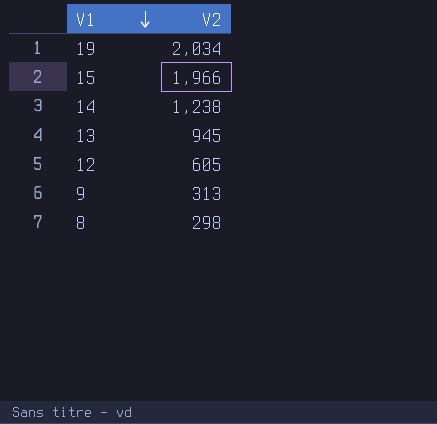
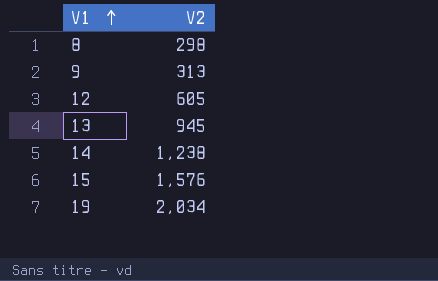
row order: V1 descending -> V1 ascending
15 | V2: 1,966 -> 1,576

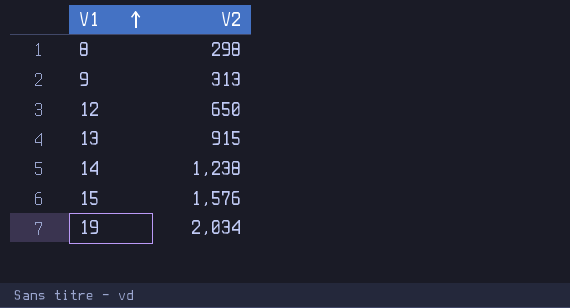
12 | V2: 605 -> 650
13 | V2: 945 -> 915

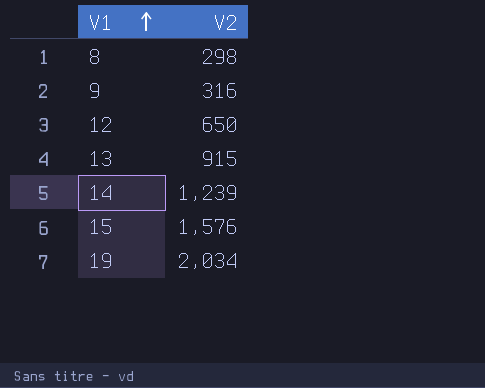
9 | V2: 313 -> 316
14 | V2: 1,238 -> 1,239

